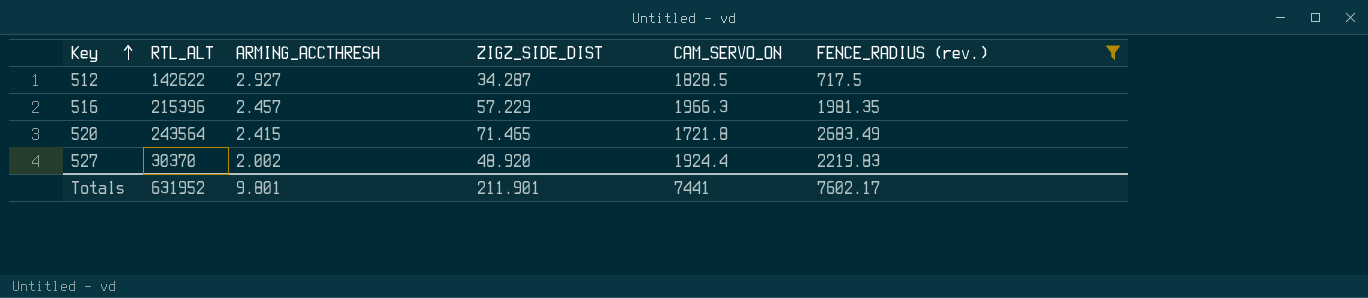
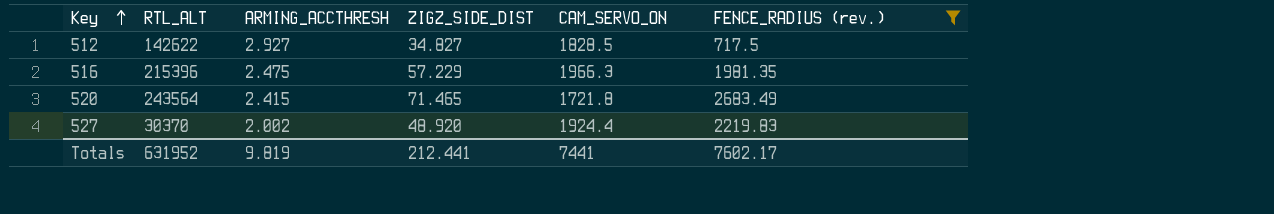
512 | ZIGZ_SIDE_DIST: 34.287 -> 34.827
516 | ARMING_ACCTHRESH: 2.457 -> 2.475
Totals | ARMING_ACCTHRESH: 9.801 -> 9.819
Totals | ZIGZ_SIDE_DIST: 211.901 -> 212.441

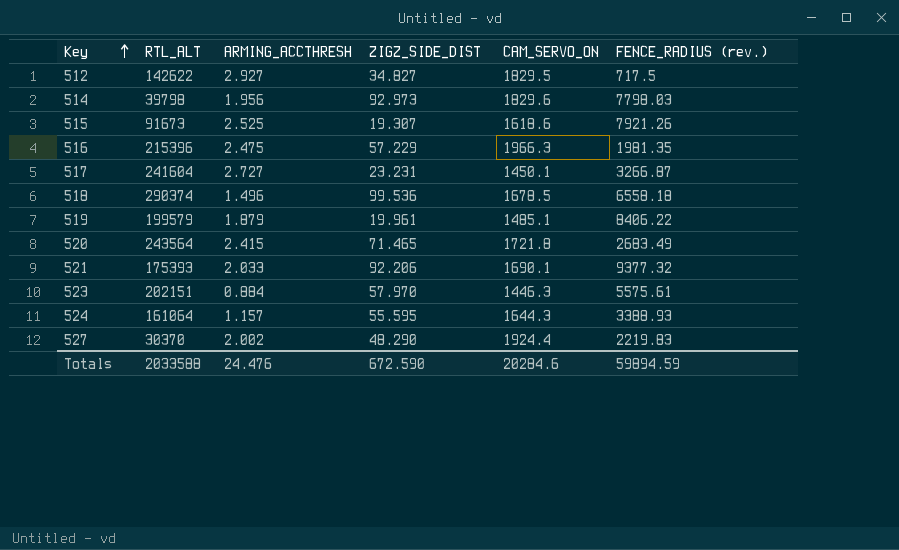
filter: FENCE_RADIUS (rev.) <= 2683.49 -> none
512 | CAM_SERVO_ON: 1828.5 -> 1829.5
527 | ZIGZ_SIDE_DIST: 48.920 -> 48.290
Totals | RTL_ALT: 631952 -> 2033588
Totals | ARMING_ACCTHRESH: 9.819 -> 24.476
Totals | ZIGZ_SIDE_DIST: 212.441 -> 672.590
Totals | CAM_SERVO_ON: 7441 -> 20284.6
Totals | FENCE_RADIUS (rev.): 7602.17 -> 59894.59

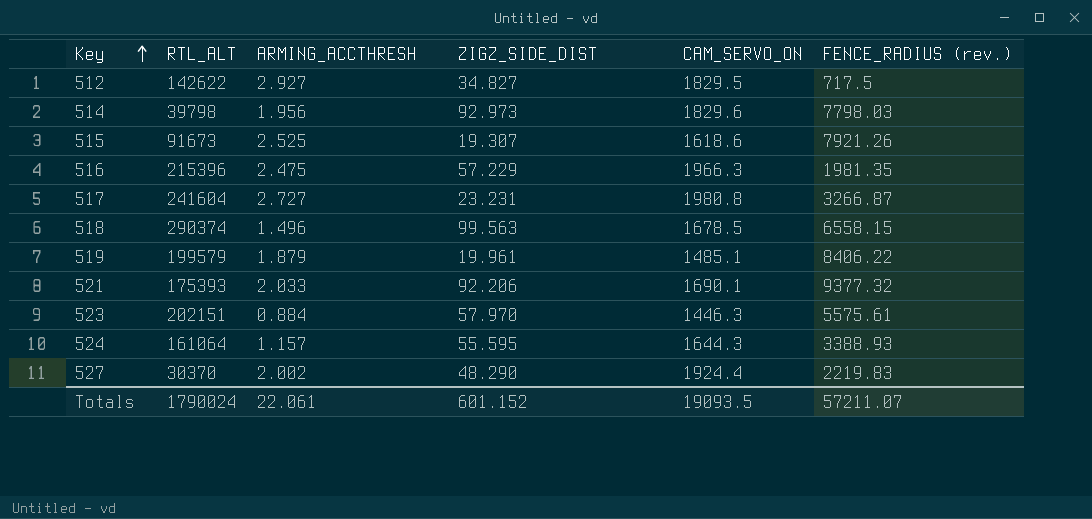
row 520: 243564 | 2.415 | 71.465 | 1721.8 | 2683.49 -> none
517 | CAM_SERVO_ON: 1450.1 -> 1980.8
518 | ZIGZ_SIDE_DIST: 99.536 -> 99.563
518 | FENCE_RADIUS (rev.): 6558.18 -> 6558.15
Totals | RTL_ALT: 2033588 -> 1790024
Totals | ARMING_ACCTHRESH: 24.476 -> 22.061
Totals | ZIGZ_SIDE_DIST: 672.590 -> 601.152
Totals | CAM_SERVO_ON: 20284.6 -> 19093.5
Totals | FENCE_RADIUS (rev.): 59894.59 -> 57211.07

